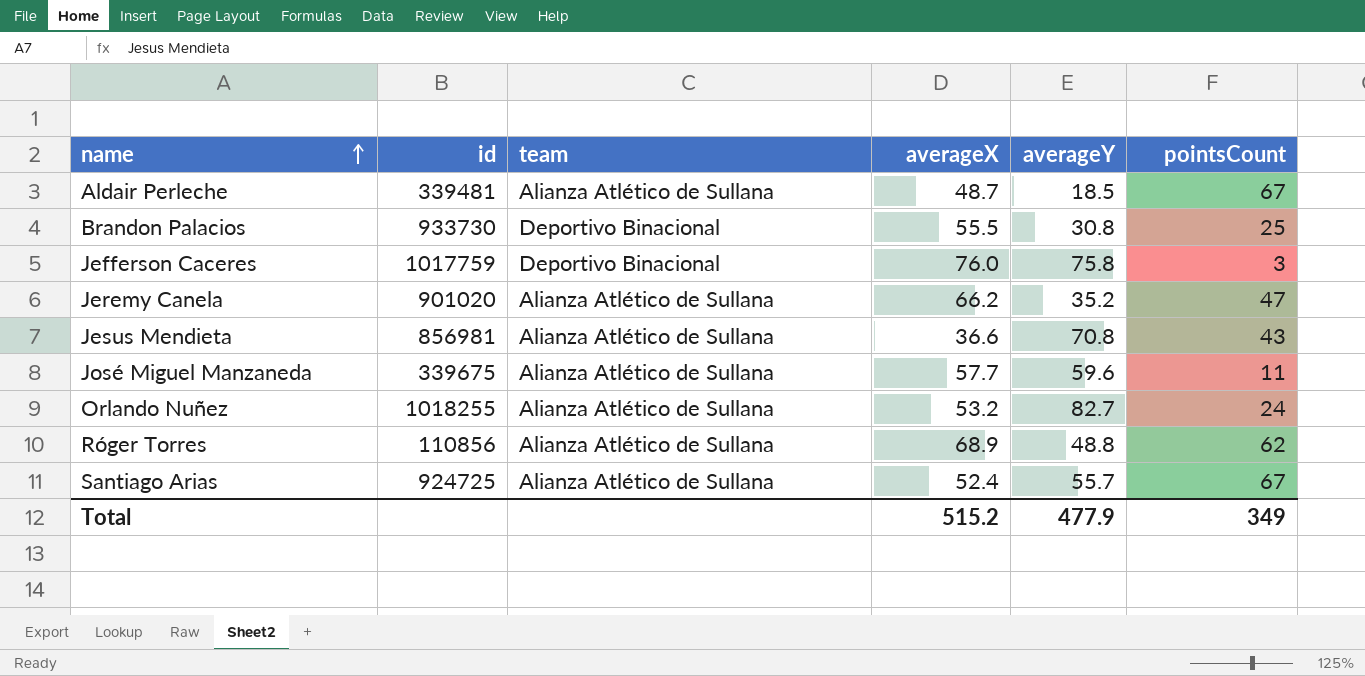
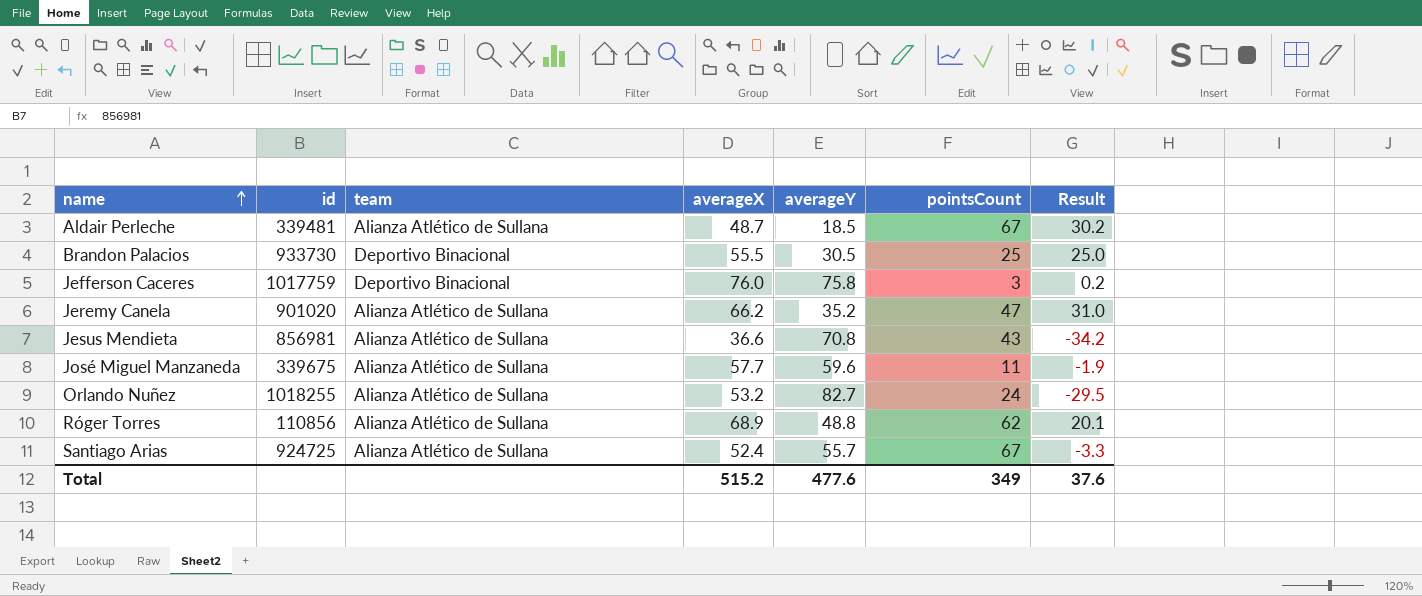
column Result | formula: none -> [averageX] - [averageY]
Brandon Palacios | averageY: 30.8 -> 30.5
Total | averageY: 477.9 -> 477.6

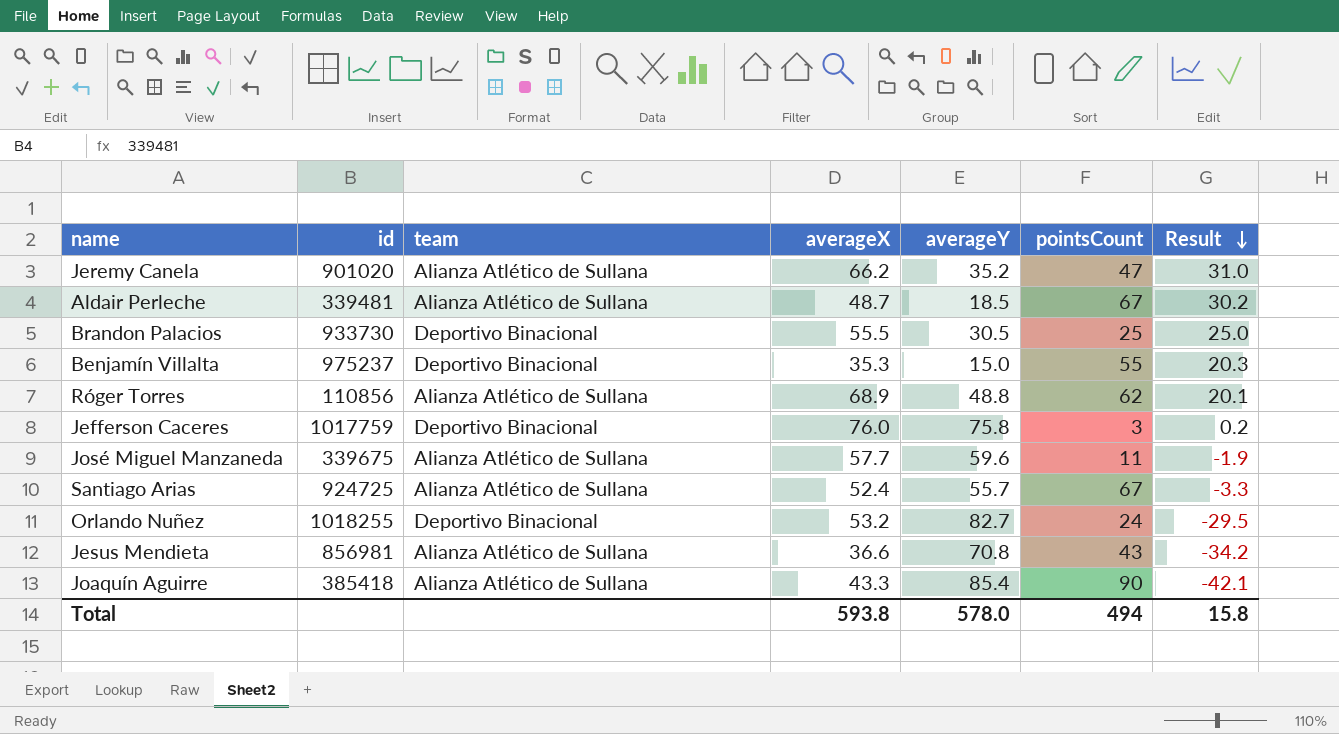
row order: name ascending -> Result descending
row Benjamín Villalta: none -> 975237 | Deportivo Binacional | 35.3 | 15.0 | 55 | 20.3
Orlando Nuñez | team: Alianza Atlético de Sullana -> Deportivo Binacional
row Joaquín Aguirre: none -> 385418 | Alianza Atlético de Sullana | 43.3 | 85.4 | 90 | -42.1
Total | averageX: 515.2 -> 593.8
Total | averageY: 477.6 -> 578.0
Total | pointsCount: 349 -> 494
Total | Result: 37.6 -> 15.8

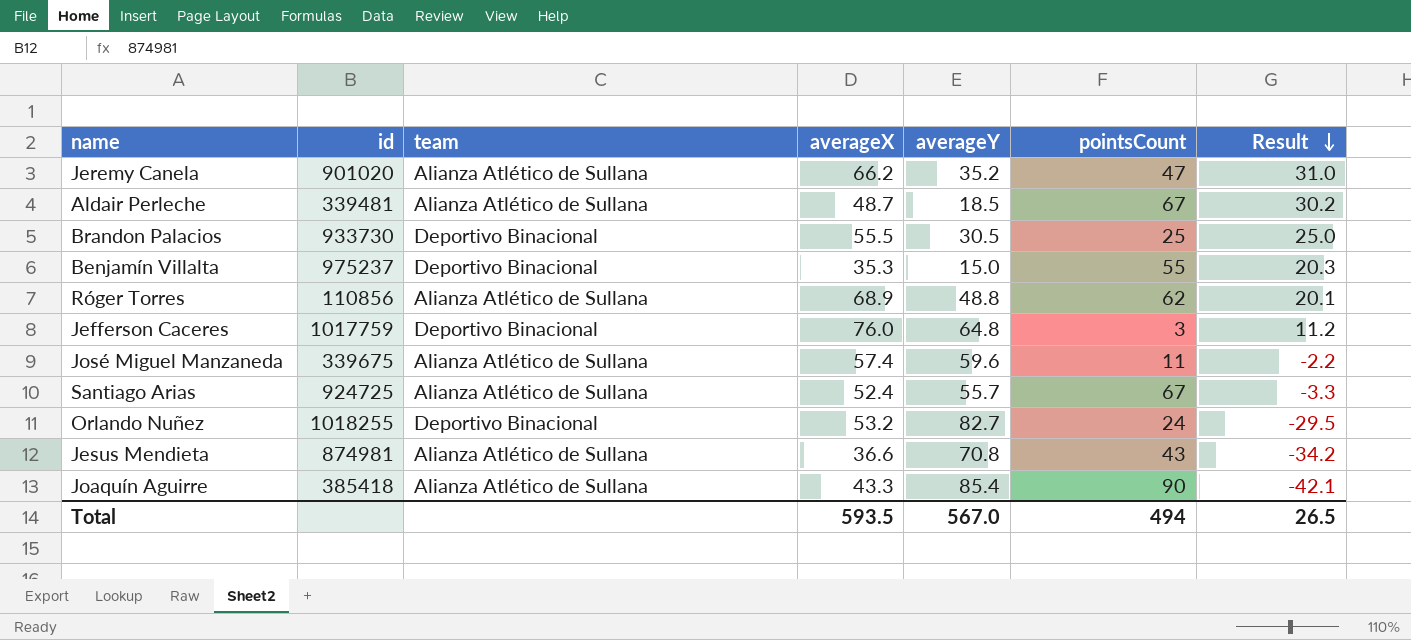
Jefferson Caceres | averageY: 75.8 -> 64.8
Jefferson Caceres | Result: 0.2 -> 11.2
José Miguel Manzaneda | averageX: 57.7 -> 57.4
José Miguel Manzaneda | Result: -1.9 -> -2.2
Jesus Mendieta | id: 856981 -> 874981
Total | averageX: 593.8 -> 593.5
Total | averageY: 578.0 -> 567.0
Total | Result: 15.8 -> 26.5

